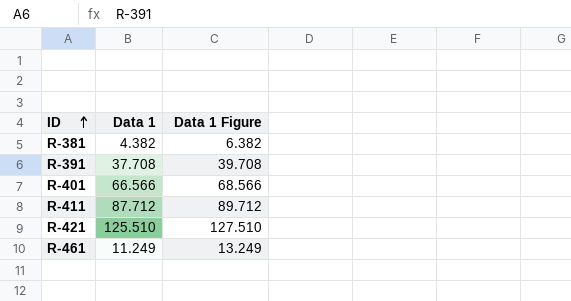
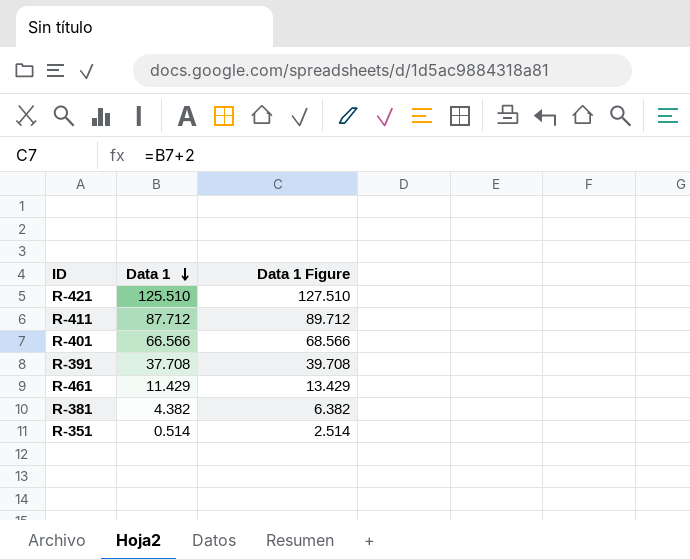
row order: ID ascending -> Data 1 descending
R-461 | Data 1: 11.249 -> 11.429
R-461 | Data 1 Figure: 13.249 -> 13.429
row R-351: none -> 0.514 | 2.514

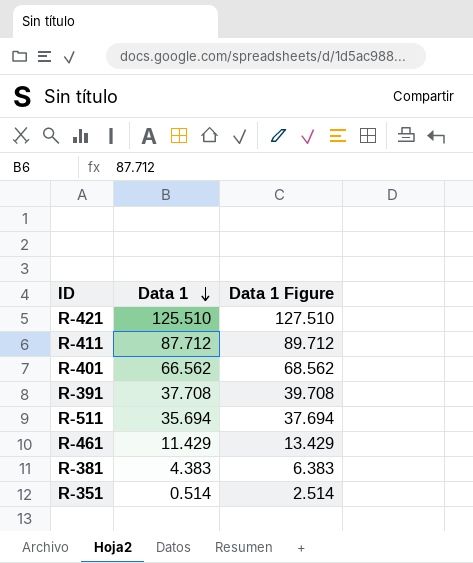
R-401 | Data 1: 66.566 -> 66.562
R-401 | Data 1 Figure: 68.566 -> 68.562
row R-511: none -> 35.694 | 37.694
R-381 | Data 1: 4.382 -> 4.383
R-381 | Data 1 Figure: 6.382 -> 6.383

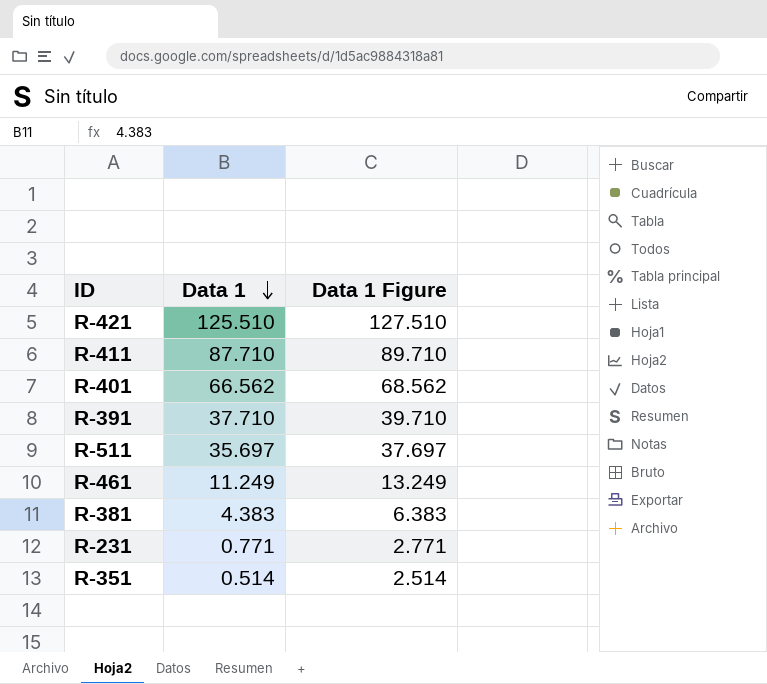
R-411 | Data 1: 87.712 -> 87.710
R-411 | Data 1 Figure: 89.712 -> 89.710
R-391 | Data 1: 37.708 -> 37.710
R-391 | Data 1 Figure: 39.708 -> 39.710
R-511 | Data 1: 35.694 -> 35.697
R-511 | Data 1 Figure: 37.694 -> 37.697
R-461 | Data 1: 11.429 -> 11.249
R-461 | Data 1 Figure: 13.429 -> 13.249
row R-231: none -> 0.771 | 2.771

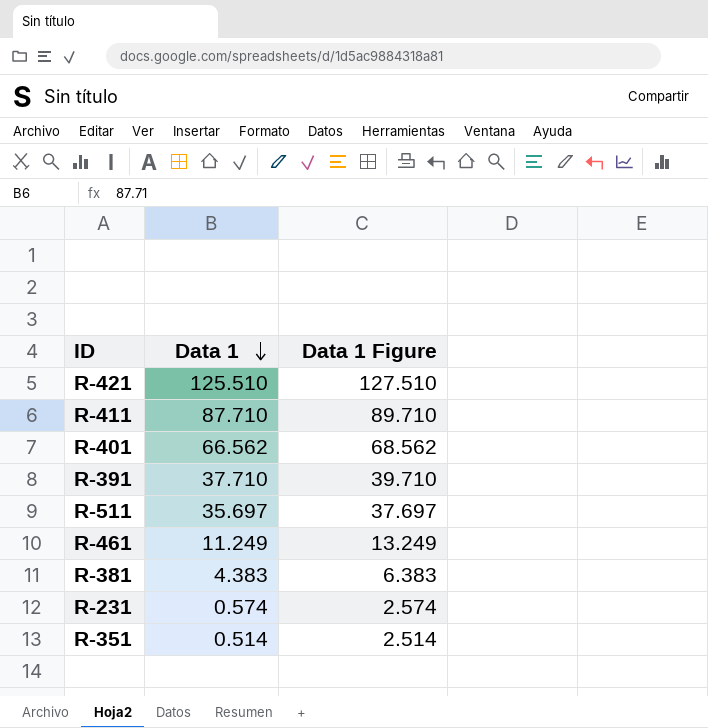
R-231 | Data 1: 0.771 -> 0.574
R-231 | Data 1 Figure: 2.771 -> 2.574

